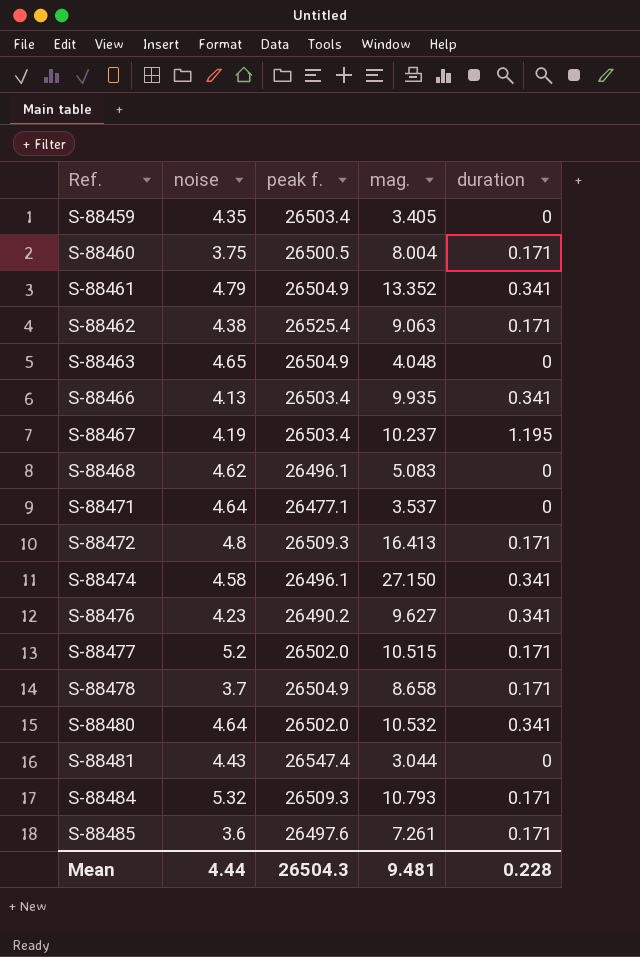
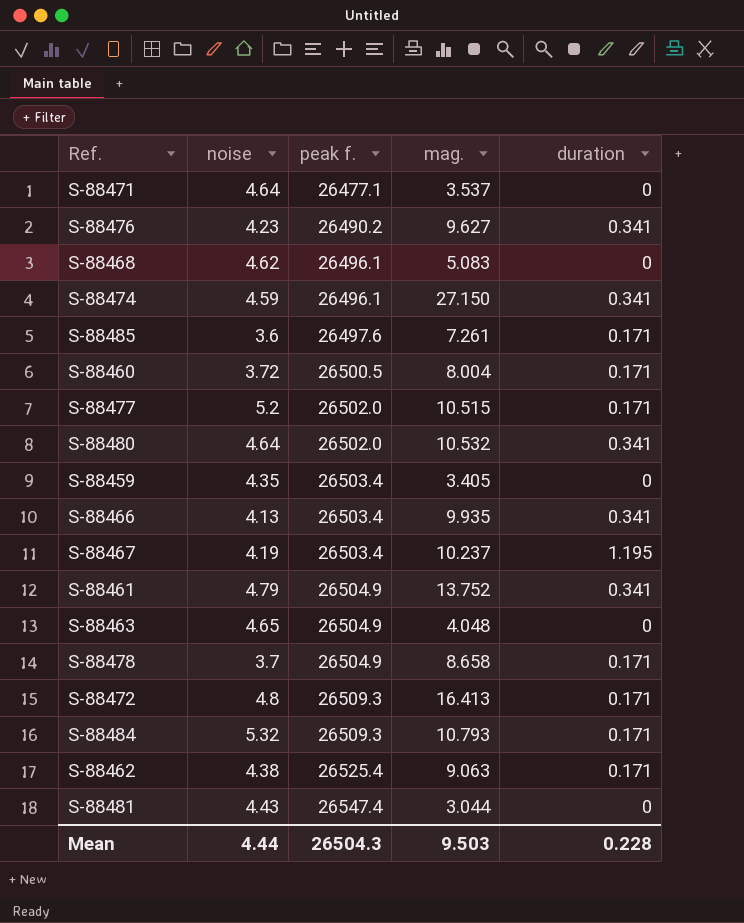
row order: Ref. ascending -> peak f. ascending
S-88474 | noise: 4.58 -> 4.59
S-88460 | noise: 3.75 -> 3.72
S-88461 | mag.: 13.352 -> 13.752
Mean | mag.: 9.481 -> 9.503

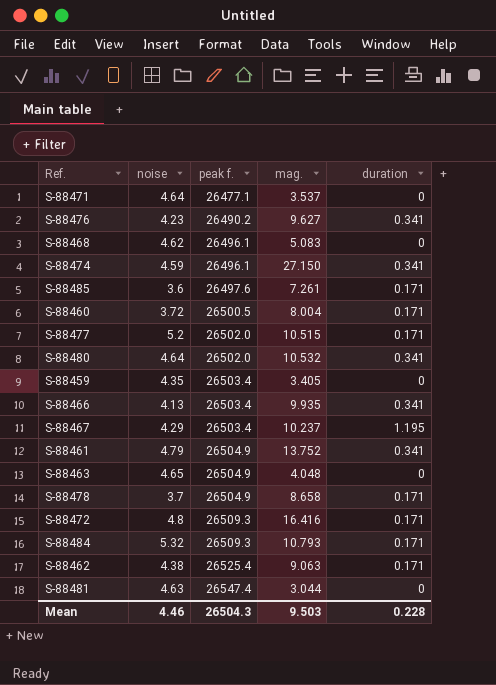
S-88467 | noise: 4.19 -> 4.29
S-88472 | mag.: 16.413 -> 16.416
S-88481 | noise: 4.43 -> 4.63
Mean | noise: 4.44 -> 4.46

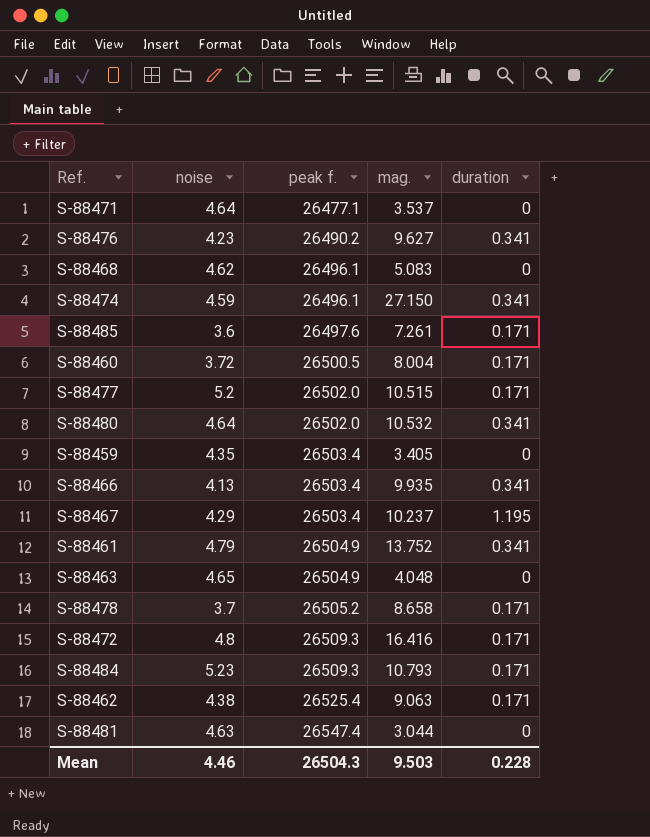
S-88478 | peak f.: 26504.9 -> 26505.2
S-88484 | noise: 5.32 -> 5.23

